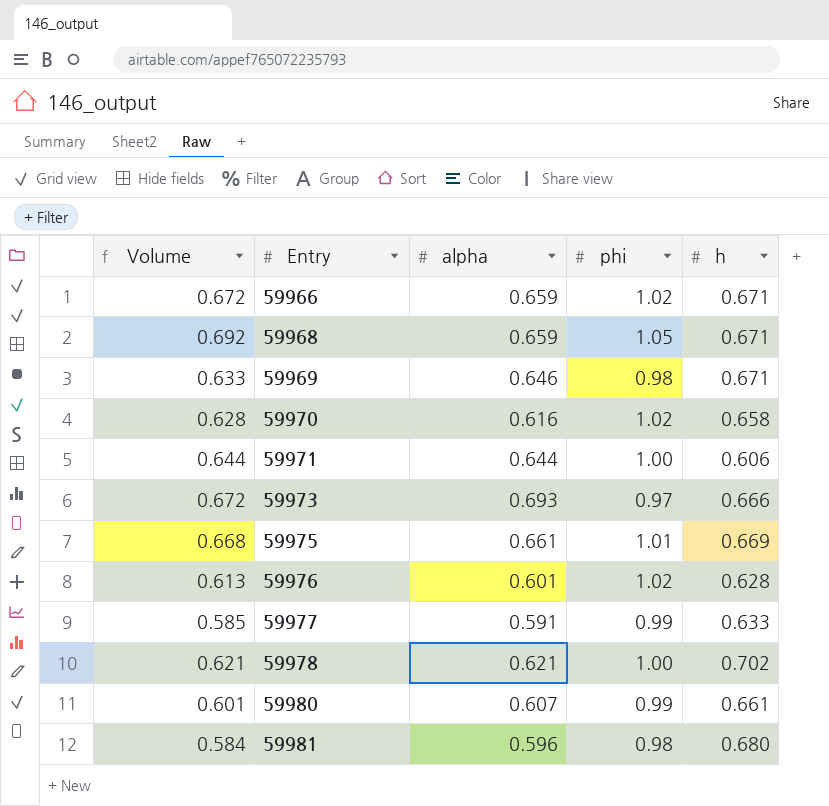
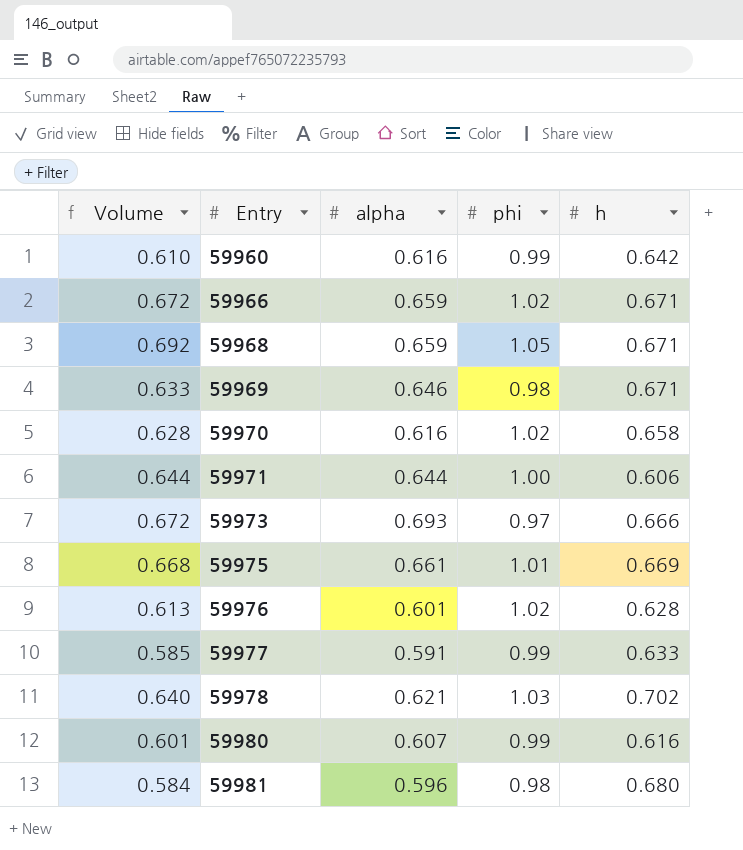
row 59960: none -> 0.610 | 0.616 | 0.99 | 0.642
59978 | Volume: 0.621 -> 0.640
59978 | phi: 1.00 -> 1.03
59980 | h: 0.661 -> 0.616

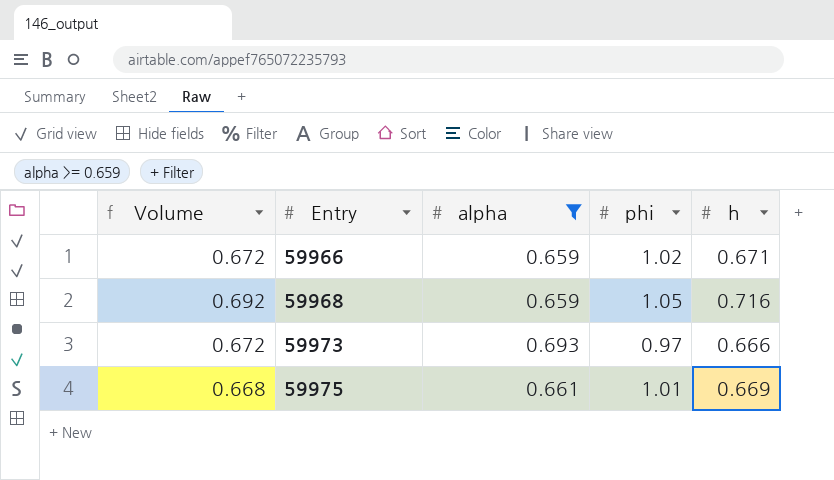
filter: none -> alpha >= 0.659
59968 | h: 0.671 -> 0.716

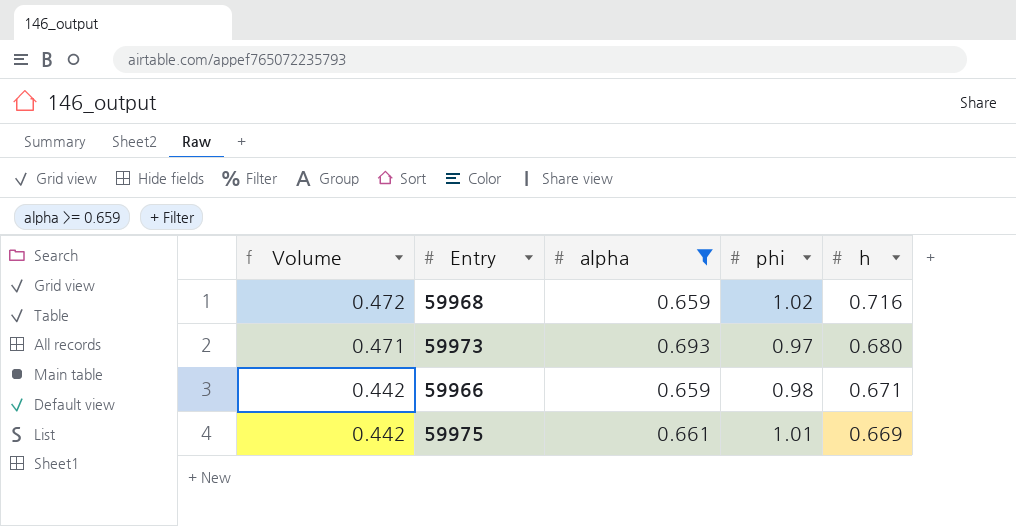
row order: Entry ascending -> Volume descending
column Volume | formula: [alpha] * [phi] -> [alpha] * [h]
59968 | phi: 1.05 -> 1.02
59973 | h: 0.666 -> 0.680
59966 | phi: 1.02 -> 0.98

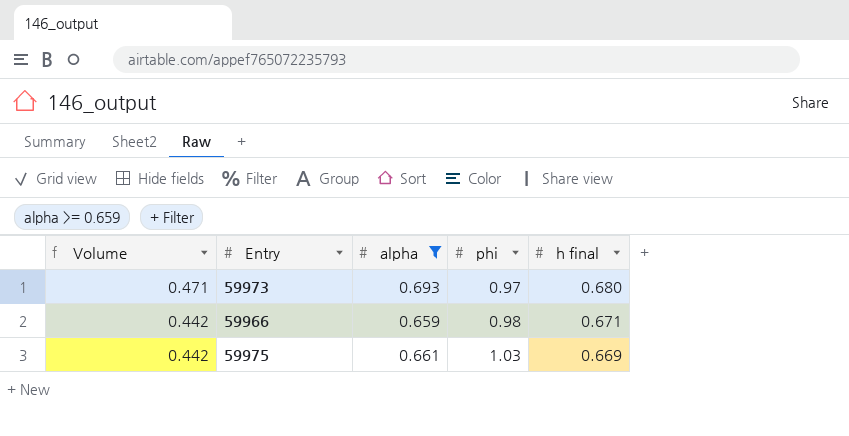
column name: h -> h final
row 59968: 0.472 | 0.659 | 1.02 | 0.716 -> none
59975 | phi: 1.01 -> 1.03

